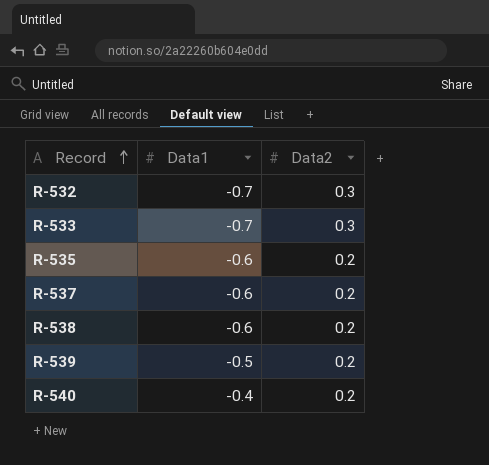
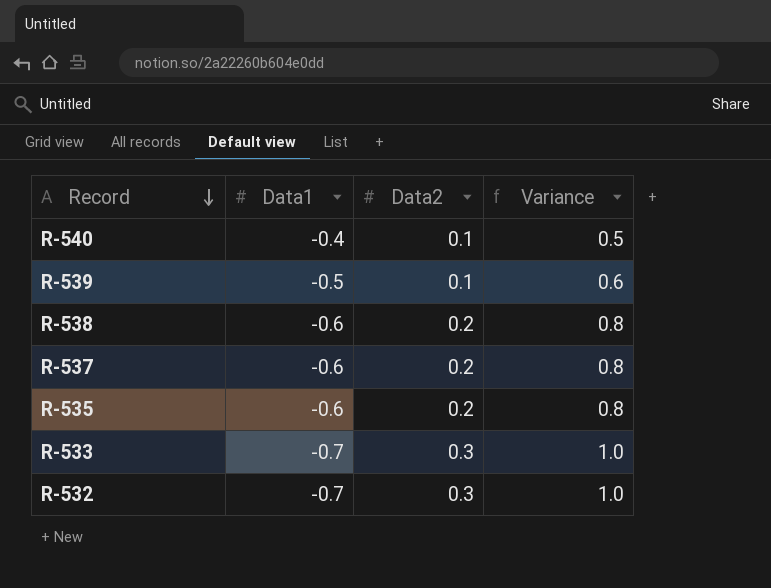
row order: Record ascending -> Record descending
column Variance | formula: none -> [Data2] - [Data1]
R-540 | Data2: 0.2 -> 0.1
R-539 | Data2: 0.2 -> 0.1

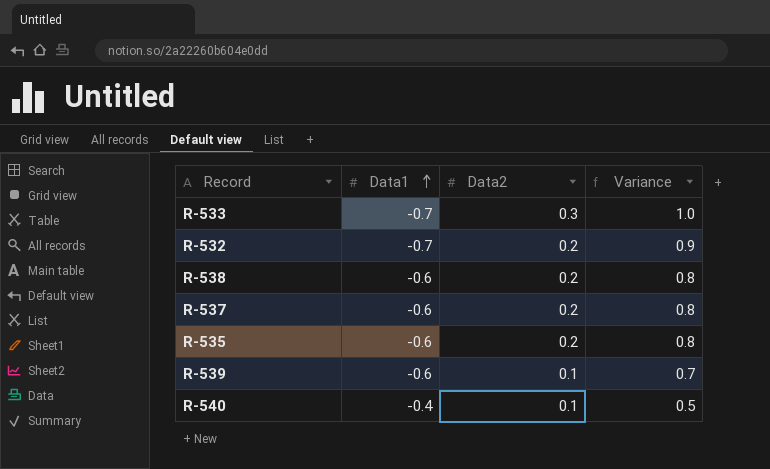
row order: Record descending -> Data1 ascending
R-532 | Data2: 0.3 -> 0.2
R-532 | Variance: 1.0 -> 0.9
R-539 | Data1: -0.5 -> -0.6
R-539 | Variance: 0.6 -> 0.7

